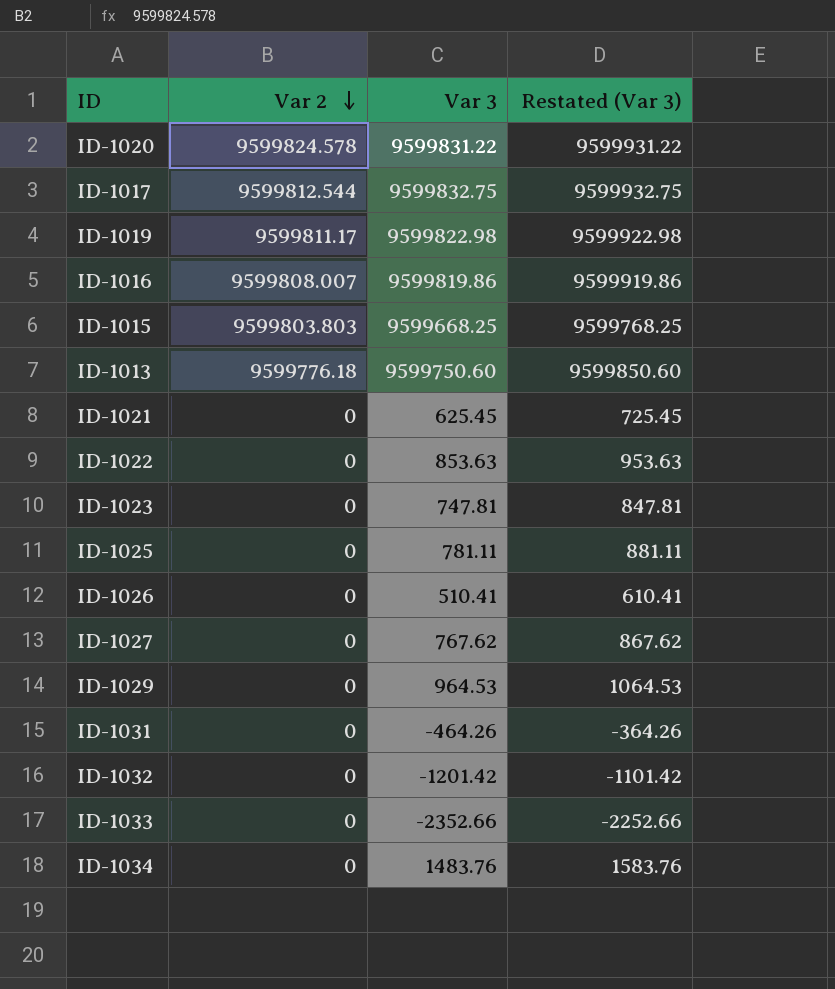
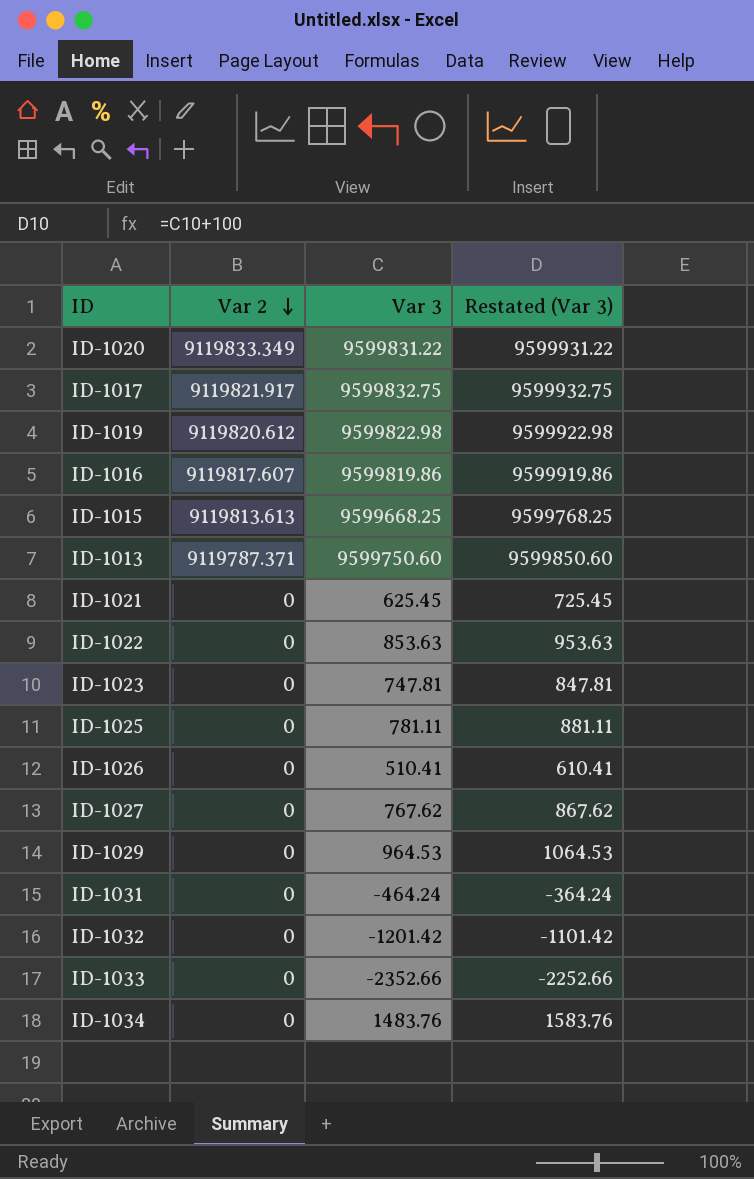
ID-1020 | Var 2: 9599824.578 -> 9119833.349
ID-1017 | Var 2: 9599812.544 -> 9119821.917
ID-1019 | Var 2: 9599811.17 -> 9119820.612
ID-1016 | Var 2: 9599808.007 -> 9119817.607
ID-1015 | Var 2: 9599803.803 -> 9119813.613
ID-1013 | Var 2: 9599776.18 -> 9119787.371
ID-1031 | Var 3: -464.26 -> -464.24
ID-1031 | Restated (Var 3): -364.26 -> -364.24

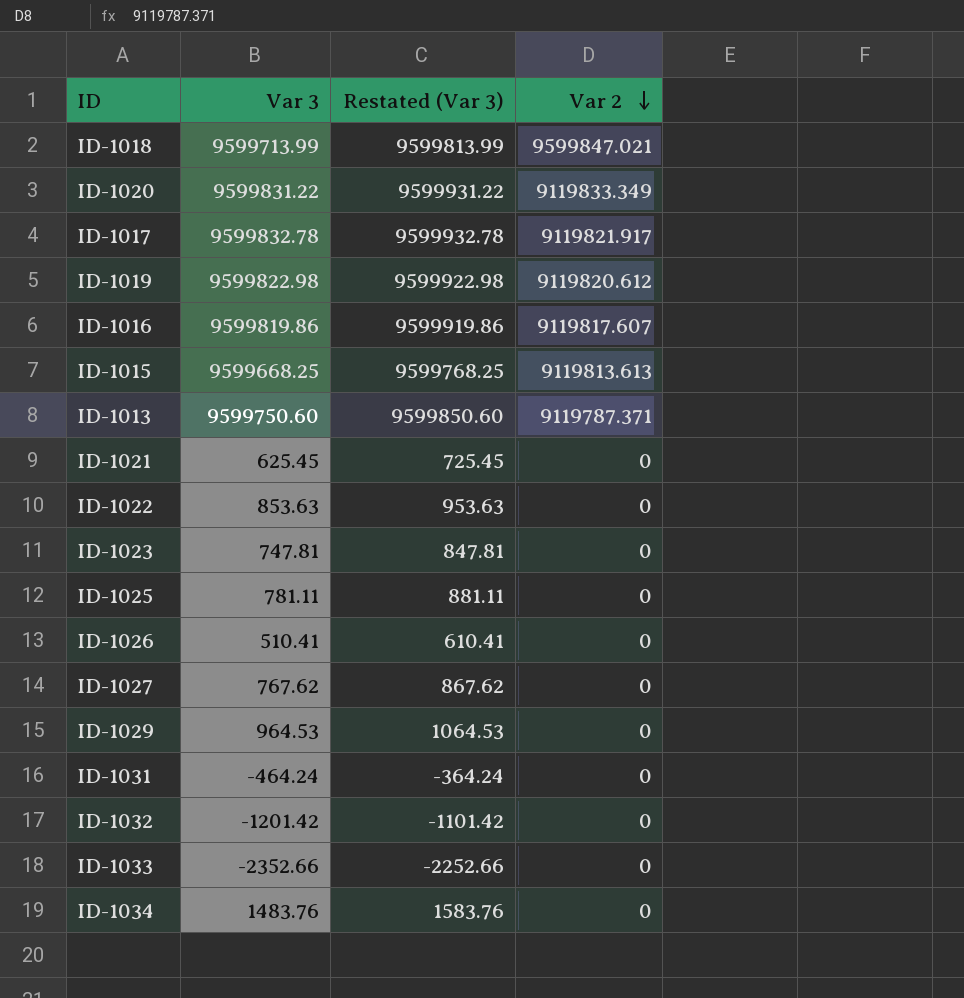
column Var 2 | position: 2 -> 4
row ID-1018: none -> 9599713.99 | 9599813.99 | 9599847.021
ID-1017 | Var 3: 9599832.75 -> 9599832.78
ID-1017 | Restated (Var 3): 9599932.75 -> 9599932.78

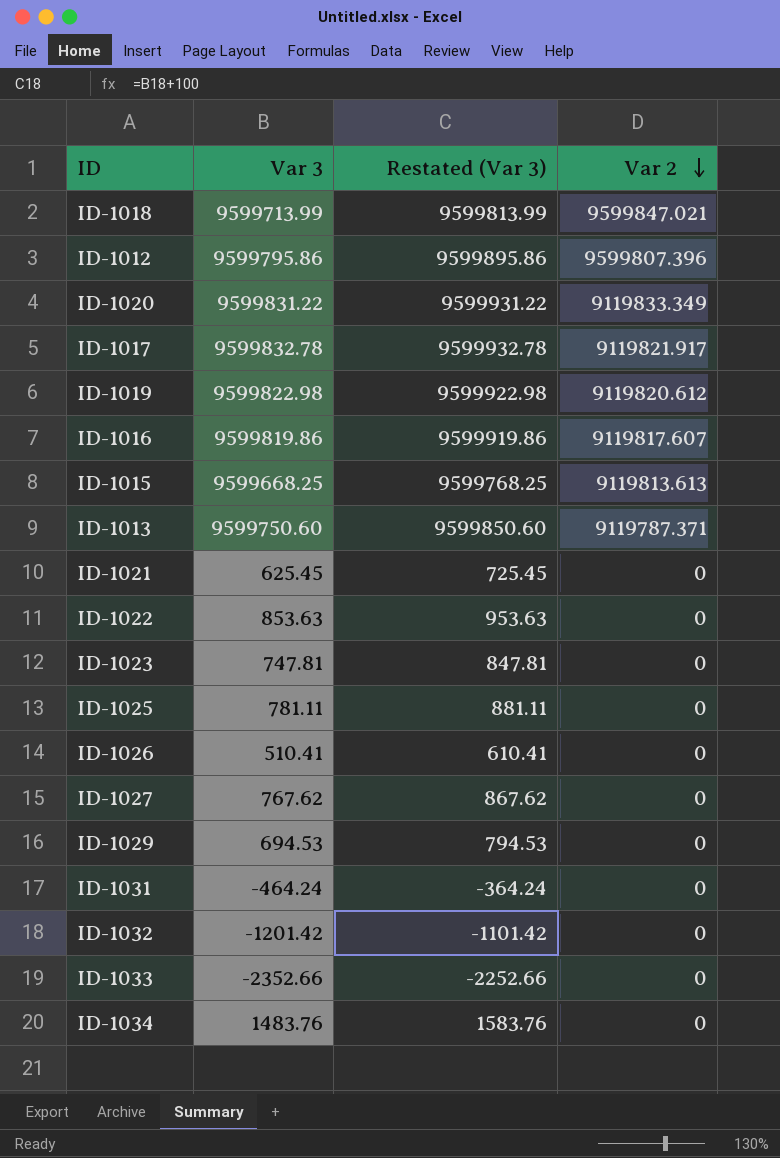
row ID-1012: none -> 9599795.86 | 9599895.86 | 9599807.396
ID-1029 | Var 3: 964.53 -> 694.53
ID-1029 | Restated (Var 3): 1064.53 -> 794.53

